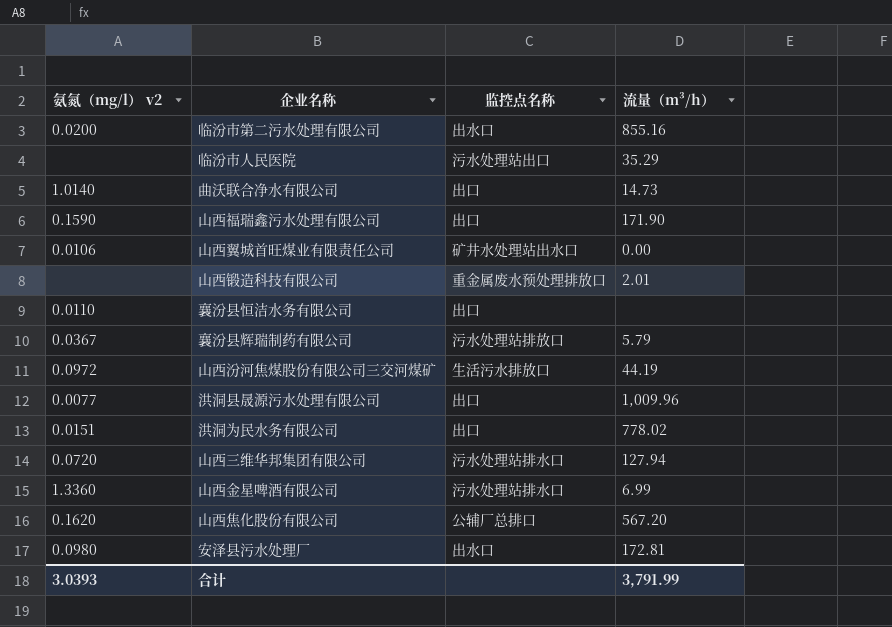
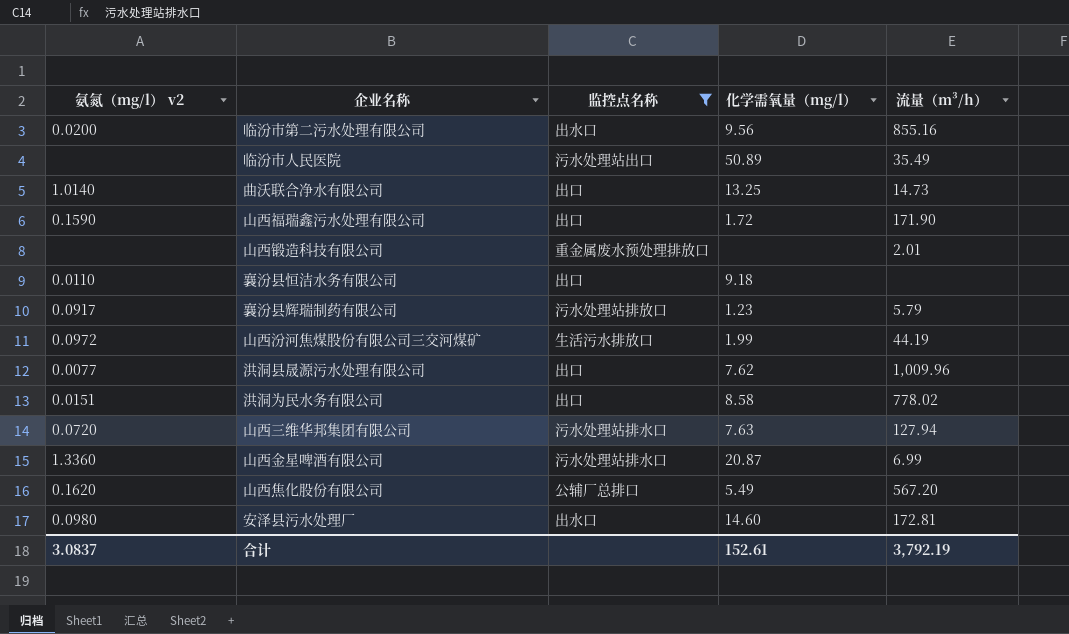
filter: none -> 监控点名称 != 矿井水处理站出水口
column 化学需氧量（mg/l） | position: none -> 4
临汾市人民医院 | 流量（m³/h）: 35.29 -> 35.49
襄汾县辉瑞制药有限公司 | 氨氮（mg/l） v2: 0.0367 -> 0.0917
合计 | 氨氮（mg/l） v2: 3.0393 -> 3.0837
合计 | 流量（m³/h）: 3,791.99 -> 3,792.19

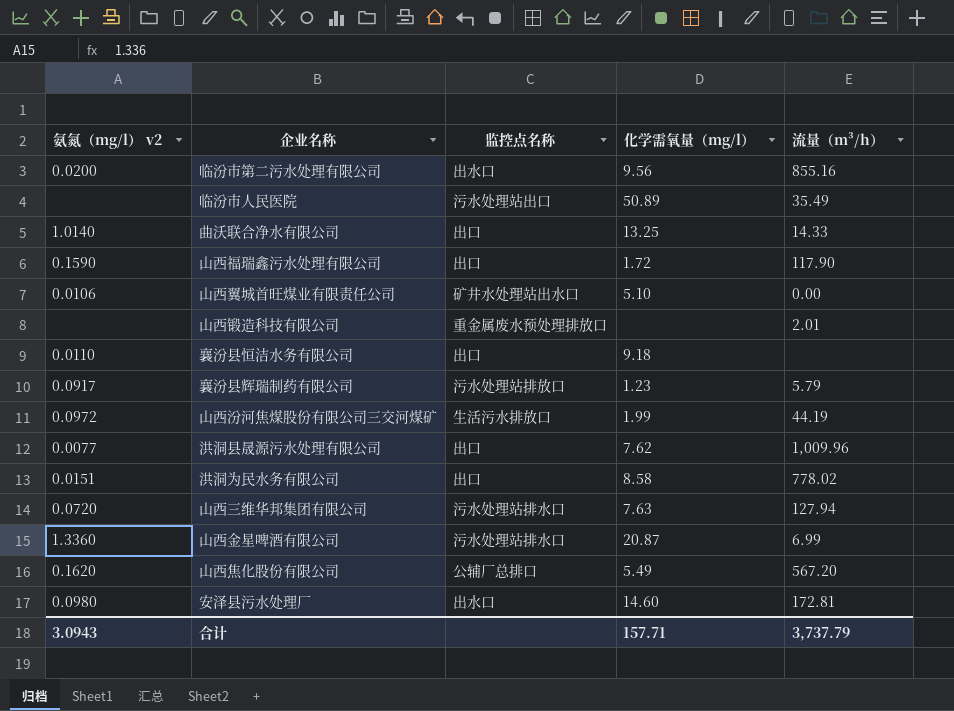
filter: 监控点名称 != 矿井水处理站出水口 -> none
曲沃联合净水有限公司 | 流量（m³/h）: 14.73 -> 14.33
山西福瑞鑫污水处理有限公司 | 流量（m³/h）: 171.90 -> 117.90
合计 | 氨氮（mg/l） v2: 3.0837 -> 3.0943
合计 | 化学需氧量（mg/l）: 152.61 -> 157.71
合计 | 流量（m³/h）: 3,792.19 -> 3,737.79

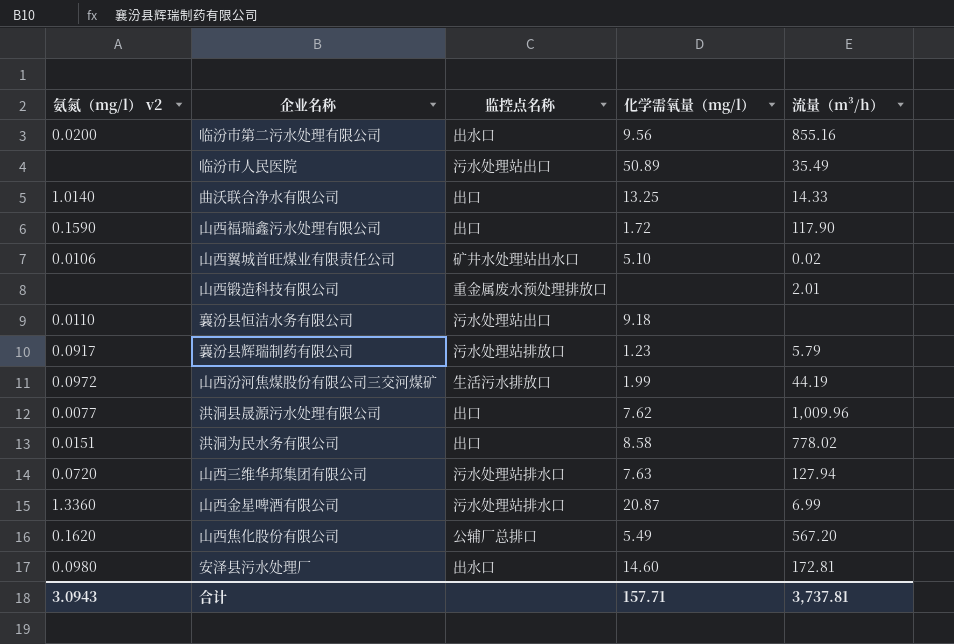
山西翼城首旺煤业有限责任公司 | 流量（m³/h）: 0.00 -> 0.02
襄汾县恒洁水务有限公司 | 监控点名称: 出口 -> 污水处理站出口
合计 | 流量（m³/h）: 3,737.79 -> 3,737.81

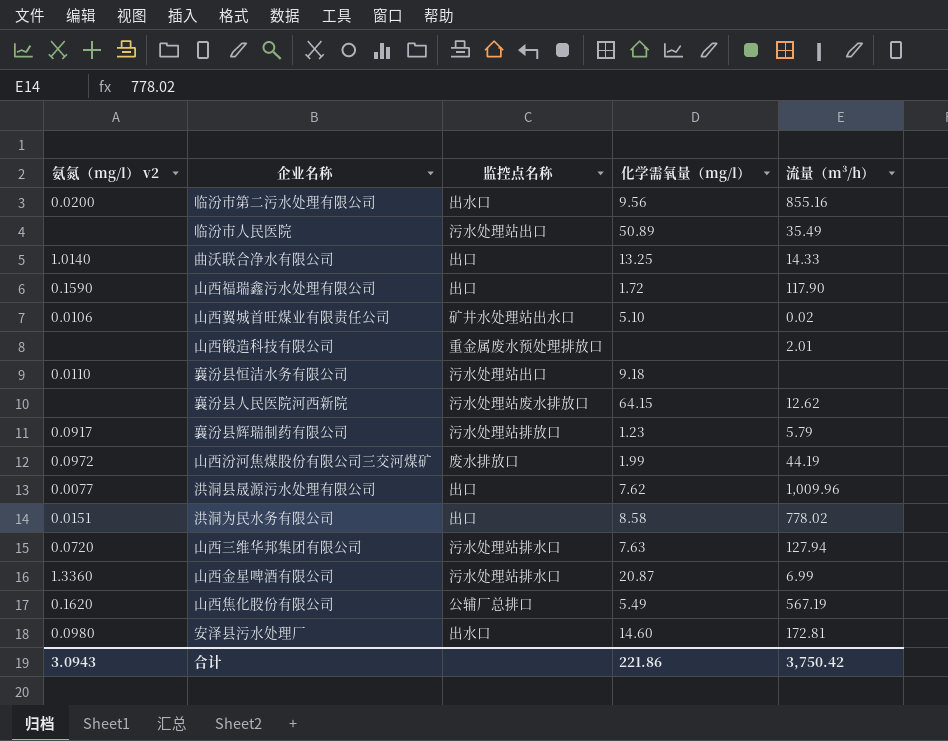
row 襄汾县人民医院河西新院: none -> none | 污水处理站废水排放口 | 64.15 | 12.62
山西汾河焦煤股份有限公司三交河煤矿 | 监控点名称: 生活污水排放口 -> 废水排放口
山西焦化股份有限公司 | 流量（m³/h）: 567.20 -> 567.19
合计 | 化学需氧量（mg/l）: 157.71 -> 221.86
合计 | 流量（m³/h）: 3,737.81 -> 3,750.42

